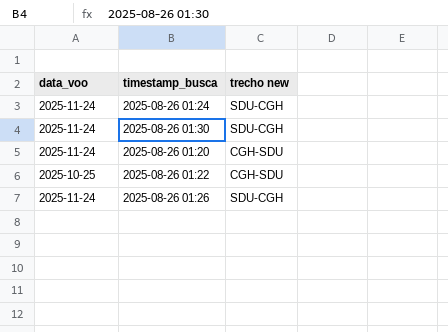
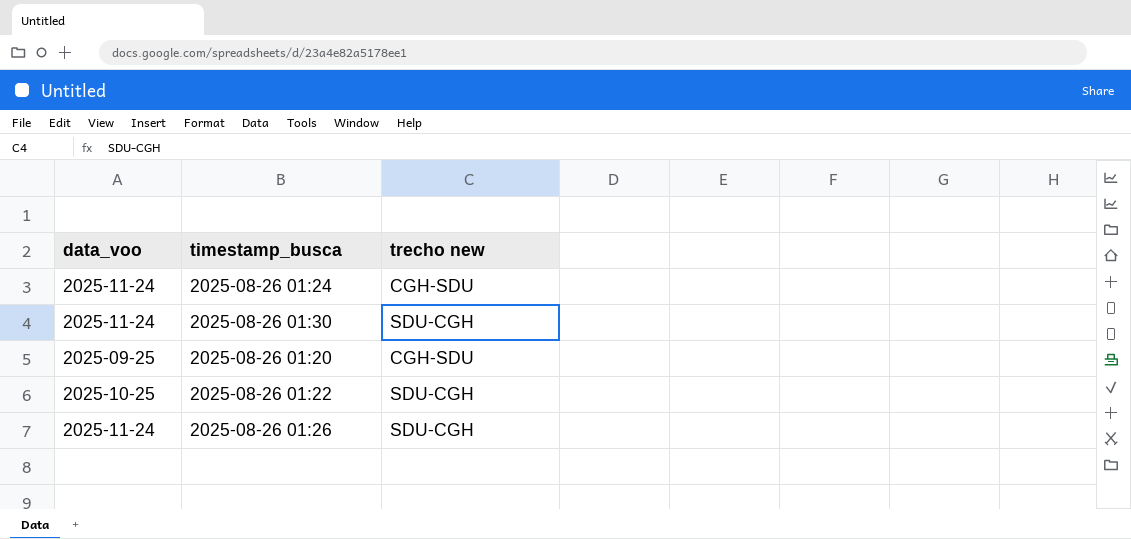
2025-08-26 01:24 | trecho new: SDU-CGH -> CGH-SDU
2025-08-26 01:20 | data_voo: 2025-11-24 -> 2025-09-25
2025-08-26 01:22 | trecho new: CGH-SDU -> SDU-CGH

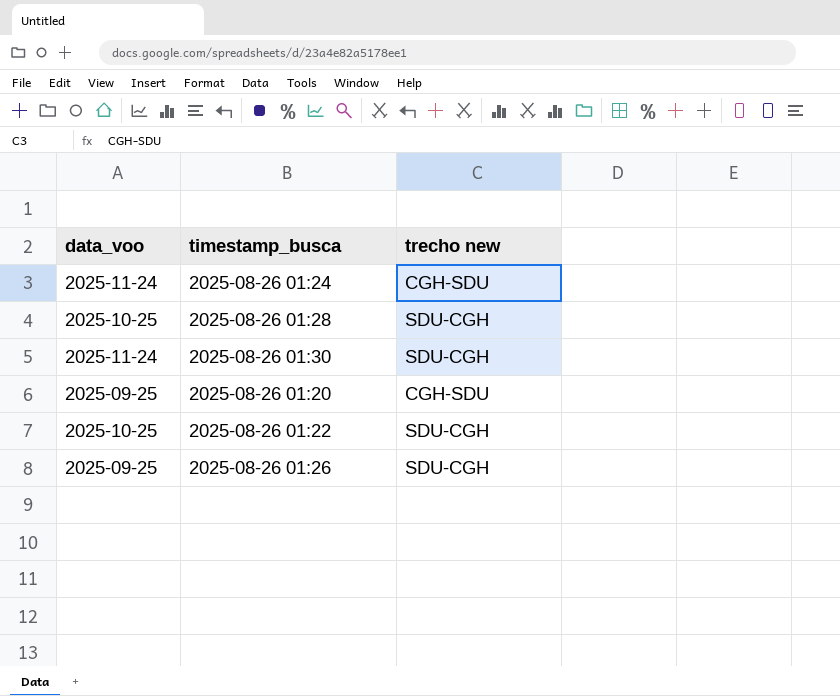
row 2025-08-26 01:28: none -> 2025-10-25 | SDU-CGH
2025-08-26 01:26 | data_voo: 2025-11-24 -> 2025-09-25

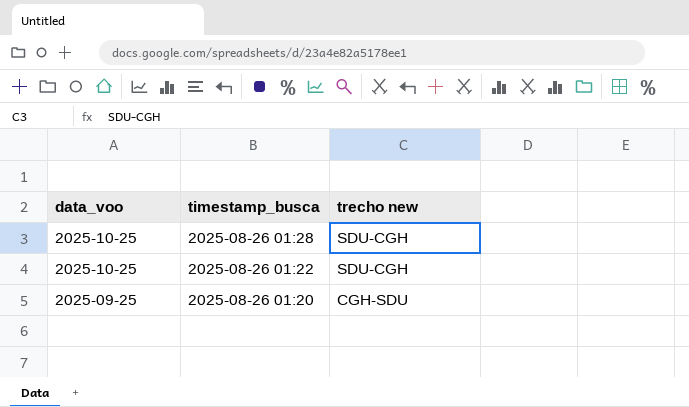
row order: none -> data_voo descending
row 2025-08-26 01:24: 2025-11-24 | CGH-SDU -> none
row 2025-08-26 01:30: 2025-11-24 | SDU-CGH -> none
row 2025-08-26 01:26: 2025-09-25 | SDU-CGH -> none

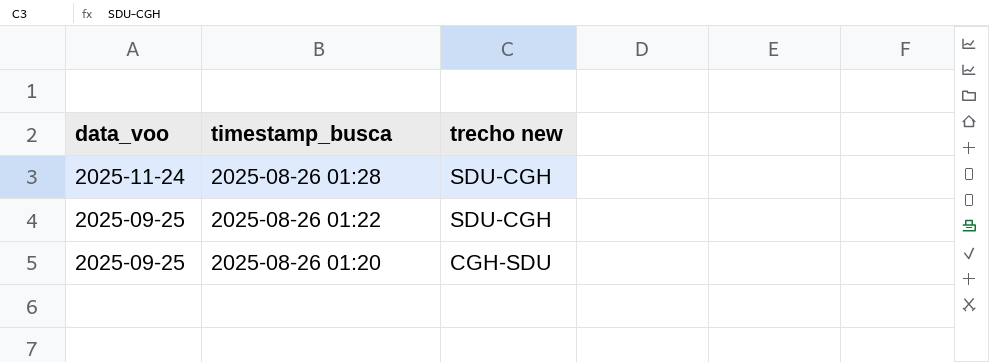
2025-08-26 01:28 | data_voo: 2025-10-25 -> 2025-11-24
2025-08-26 01:22 | data_voo: 2025-10-25 -> 2025-09-25

